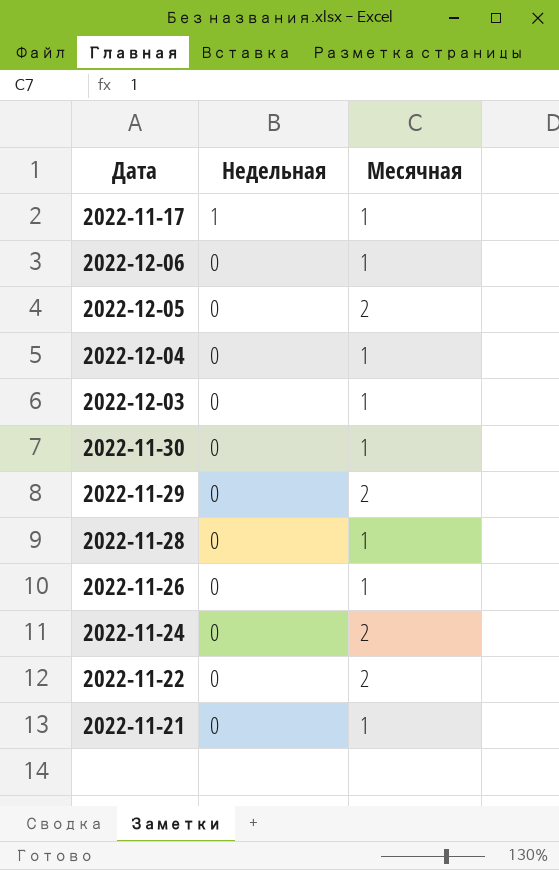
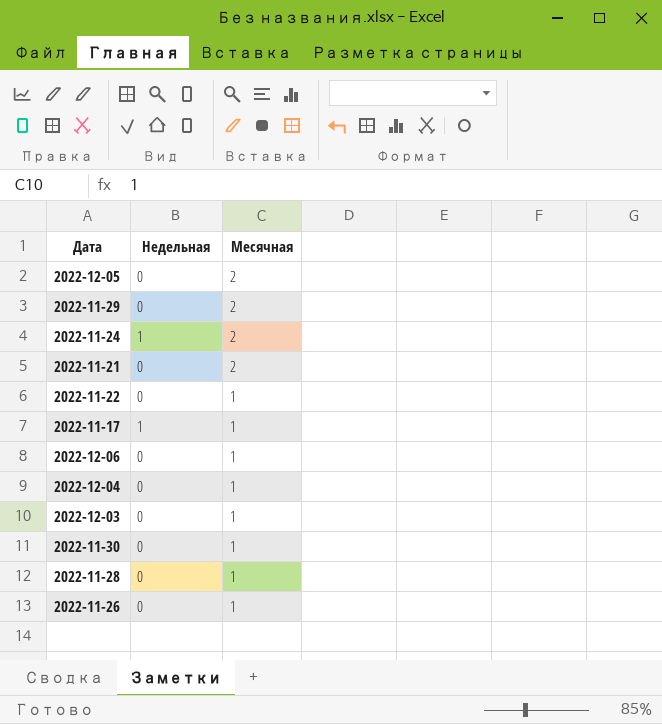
row order: Недельная descending -> Месячная descending
2022-11-24 | Недельная: 0 -> 1
2022-11-21 | Месячная: 1 -> 2
2022-11-22 | Месячная: 2 -> 1

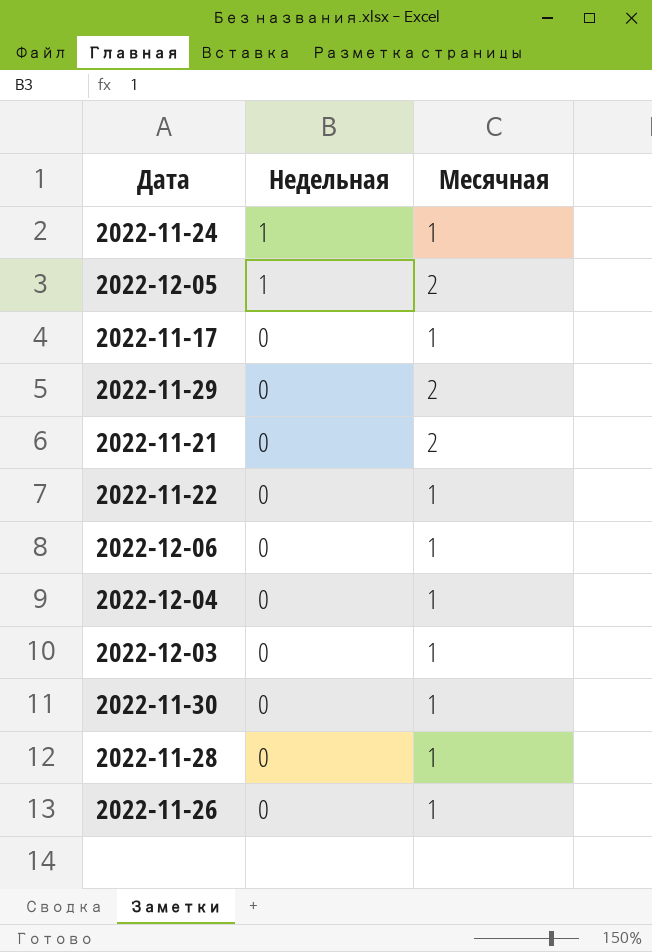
row order: Месячная descending -> Недельная descending
2022-11-24 | Месячная: 2 -> 1
2022-12-05 | Недельная: 0 -> 1
2022-11-17 | Недельная: 1 -> 0

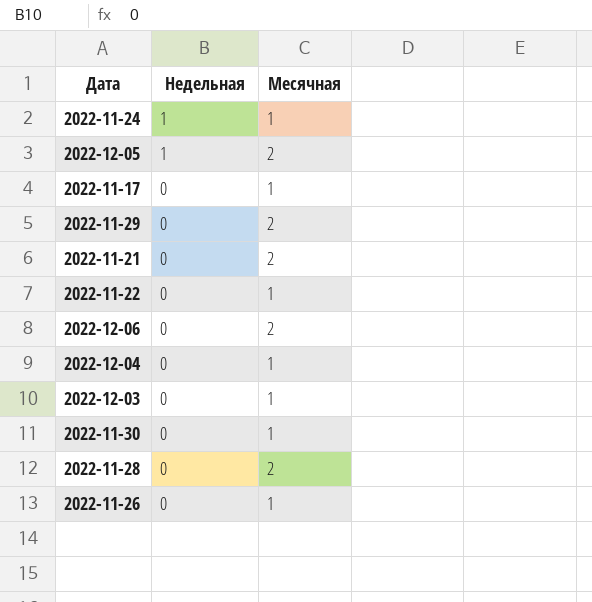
2022-12-06 | Месячная: 1 -> 2
2022-11-28 | Месячная: 1 -> 2

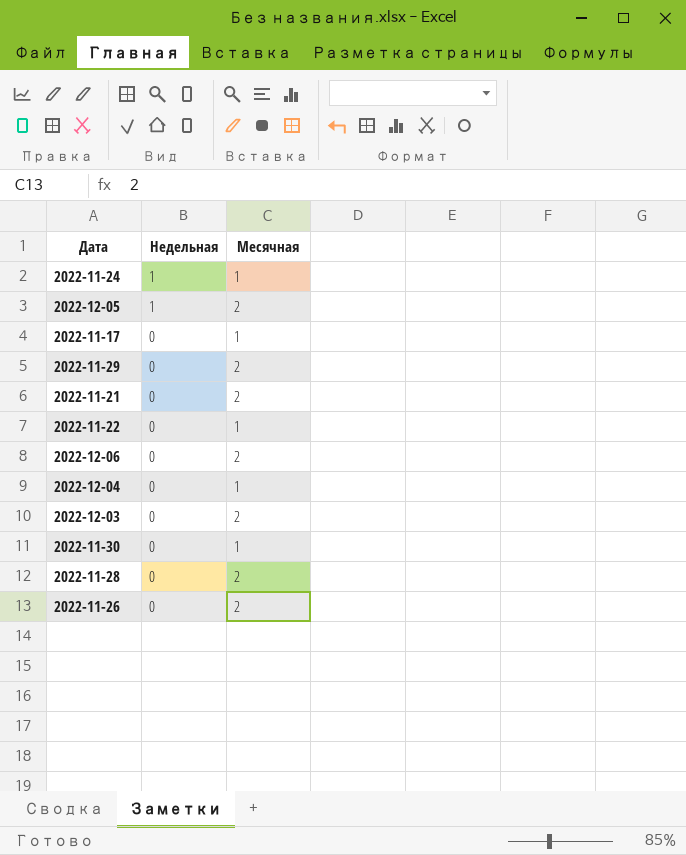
2022-12-03 | Месячная: 1 -> 2
2022-11-26 | Месячная: 1 -> 2

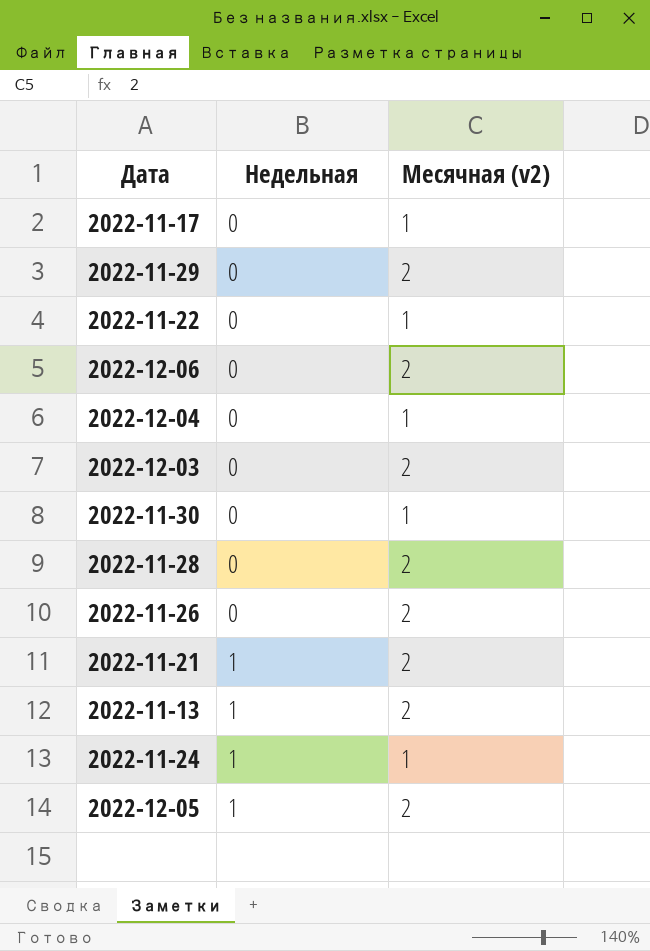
row order: Недельная descending -> Недельная ascending
column name: Месячная -> Месячная (v2)
2022-11-21 | Недельная: 0 -> 1
row 2022-11-13: none -> 1 | 2

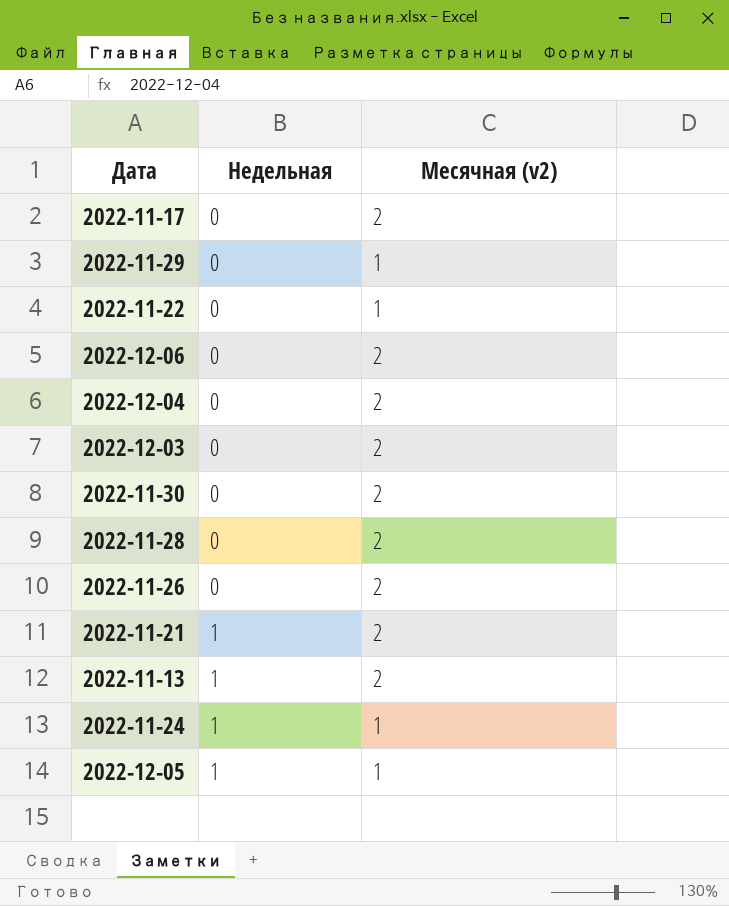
2022-11-17 | Месячная (v2): 1 -> 2
2022-11-29 | Месячная (v2): 2 -> 1
2022-12-04 | Месячная (v2): 1 -> 2
2022-11-30 | Месячная (v2): 1 -> 2
2022-12-05 | Месячная (v2): 2 -> 1

